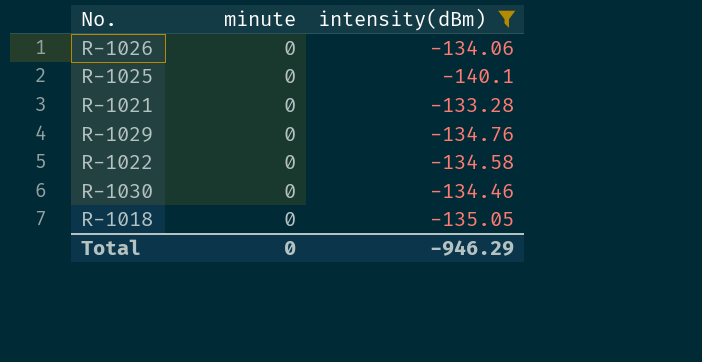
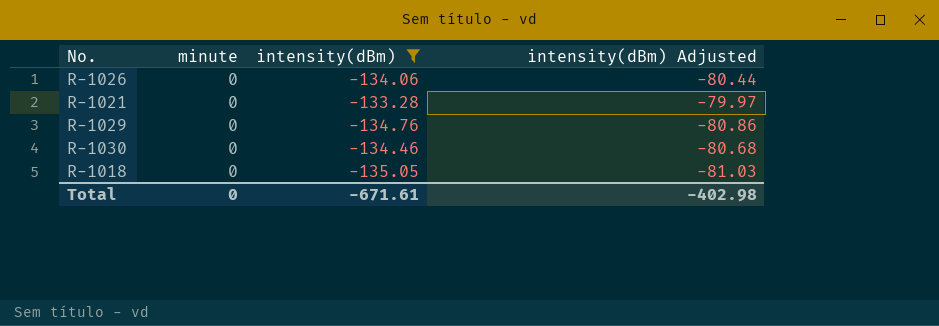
column intensity(dBm) Adjusted | formula: none -> [intensity(dBm)] * 0.6
row R-1025: 0 | -140.1 -> none
row R-1022: 0 | -134.58 -> none
Total | intensity(dBm): -946.29 -> -671.61

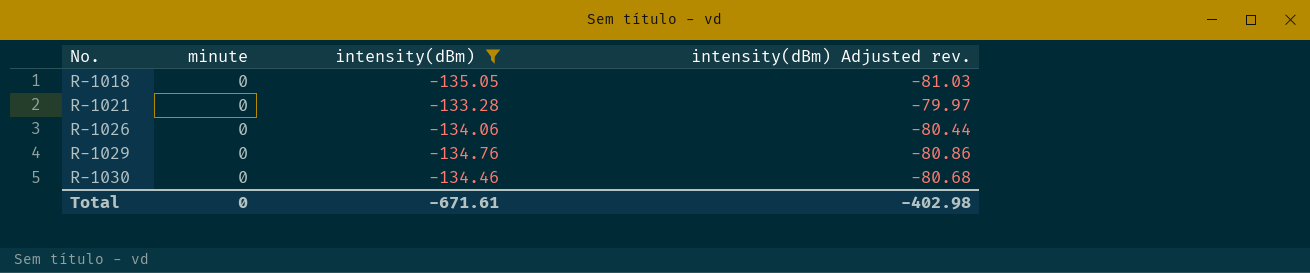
row order: none -> No. ascending
column name: intensity(dBm) Adjusted -> intensity(dBm) Adjusted rev.

